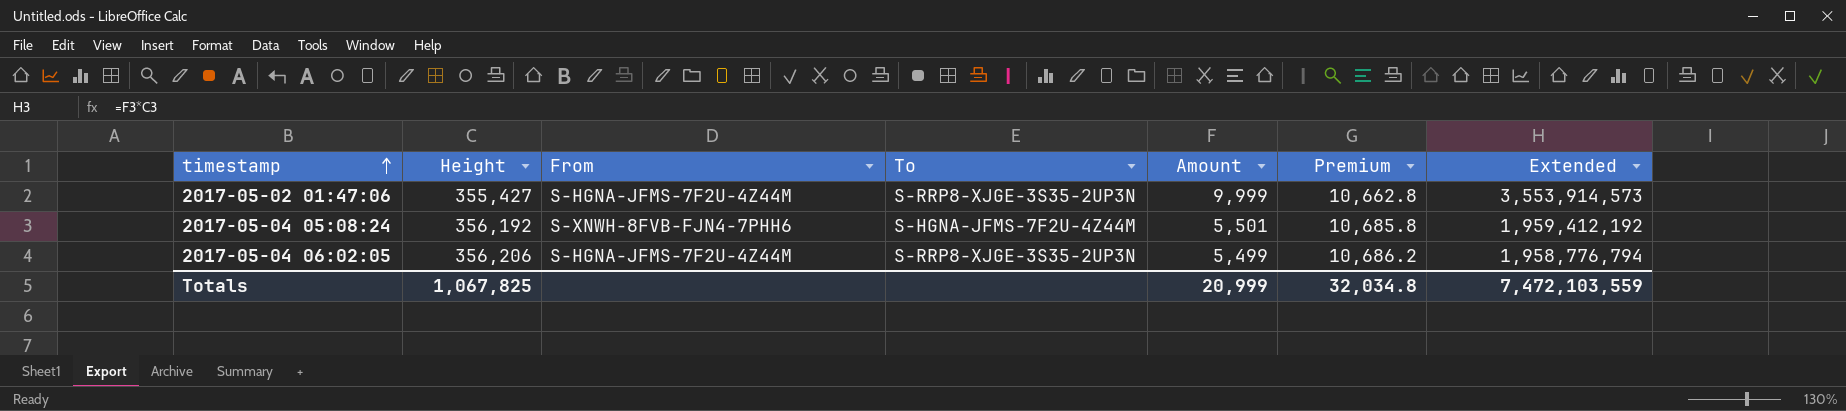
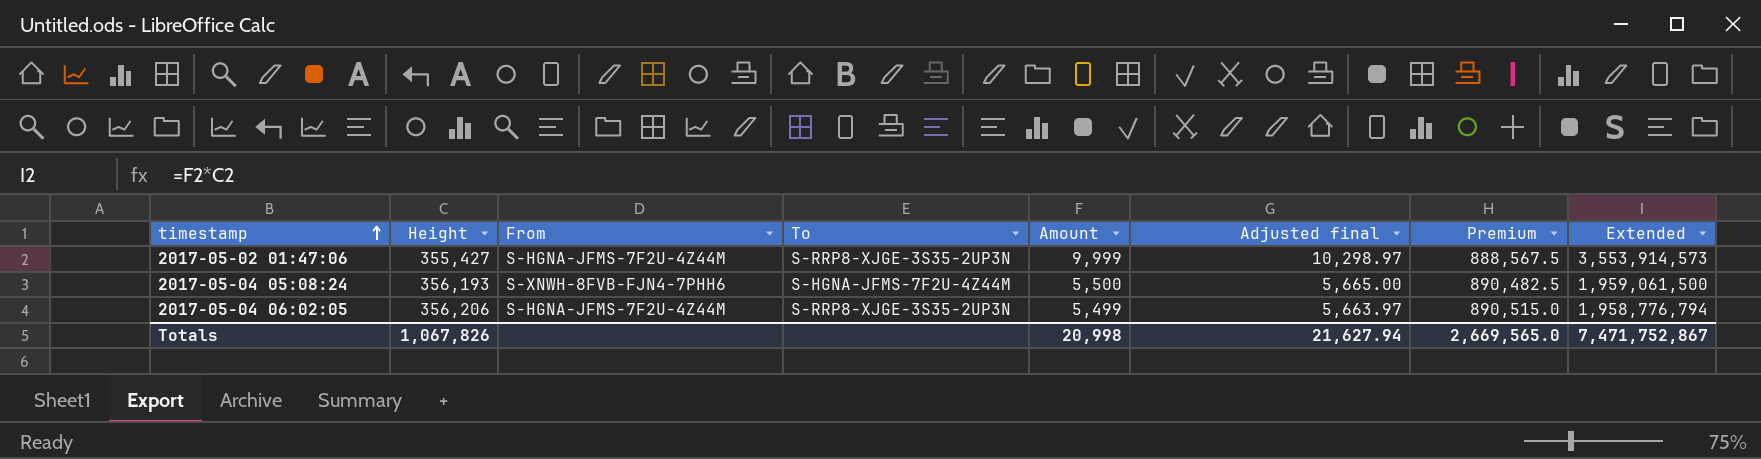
column Adjusted final | formula: none -> [Amount] * 1.03
column Premium | formula: [Height] * 0.03 -> [Height] * 2.5
2017-05-04 05:08:24 | Height: 356,192 -> 356,193
2017-05-04 05:08:24 | Amount: 5,501 -> 5,500
2017-05-04 05:08:24 | Extended: 1,959,412,192 -> 1,959,061,500
Totals | Height: 1,067,825 -> 1,067,826
Totals | Amount: 20,999 -> 20,998
Totals | Premium: 32,034.8 -> 2,669,565.0
Totals | Extended: 7,472,103,559 -> 7,471,752,867

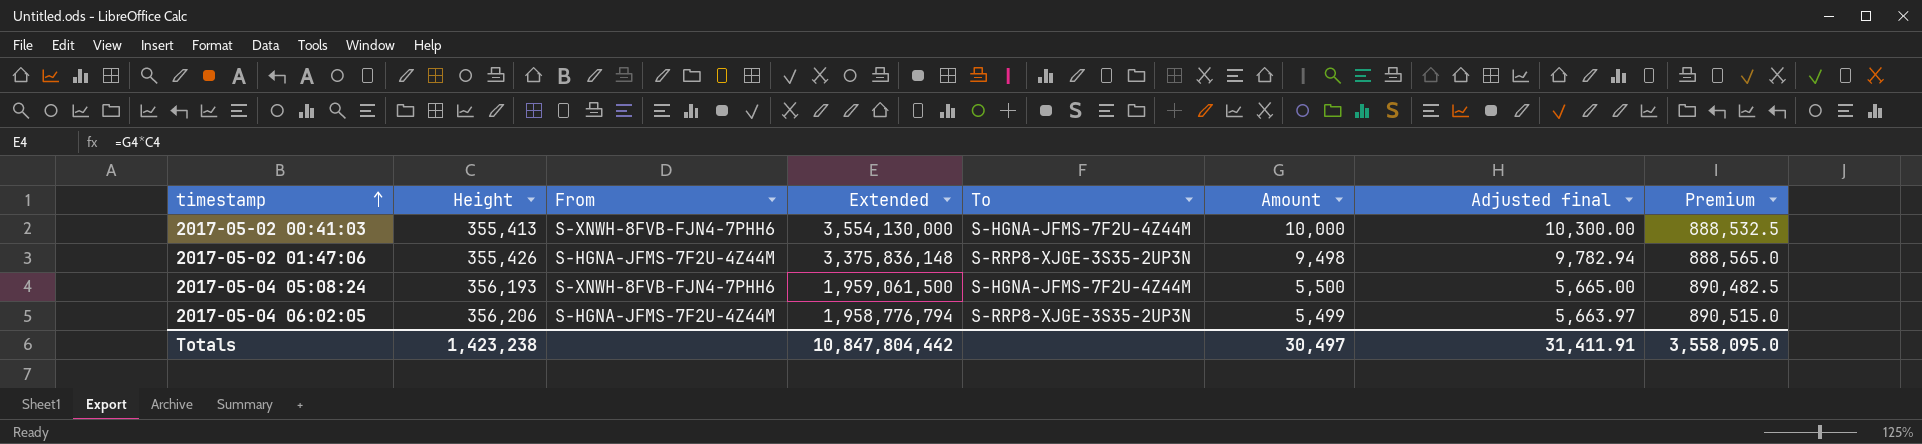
column Extended | position: 8 -> 4
row 2017-05-02 00:41:03: none -> 355,413 | S-XNWH-8FVB-FJN4-7PHH6 | 3,554,130,000 | S-HGNA-JFMS-7F2U-4Z44M | 10,000 | 10,300.00 | 888,532.5
2017-05-02 01:47:06 | Height: 355,427 -> 355,426
2017-05-02 01:47:06 | Extended: 3,553,914,573 -> 3,375,836,148
2017-05-02 01:47:06 | Amount: 9,999 -> 9,498
2017-05-02 01:47:06 | Adjusted final: 10,298.97 -> 9,782.94
2017-05-02 01:47:06 | Premium: 888,567.5 -> 888,565.0
Totals | Height: 1,067,826 -> 1,423,238
Totals | Extended: 7,471,752,867 -> 10,847,804,442
Totals | Amount: 20,998 -> 30,497
Totals | Adjusted final: 21,627.94 -> 31,411.91
Totals | Premium: 2,669,565.0 -> 3,558,095.0

